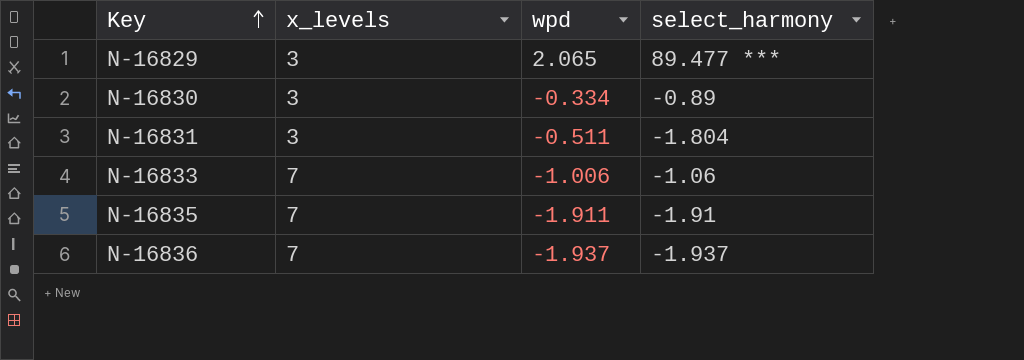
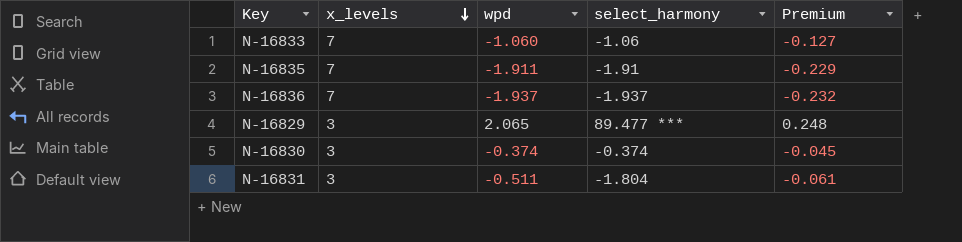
row order: Key ascending -> x_levels descending
column Premium | formula: none -> [wpd] * 0.12
N-16833 | wpd: -1.006 -> -1.060
N-16830 | wpd: -0.334 -> -0.374
N-16830 | select_harmony: -0.89 -> -0.374

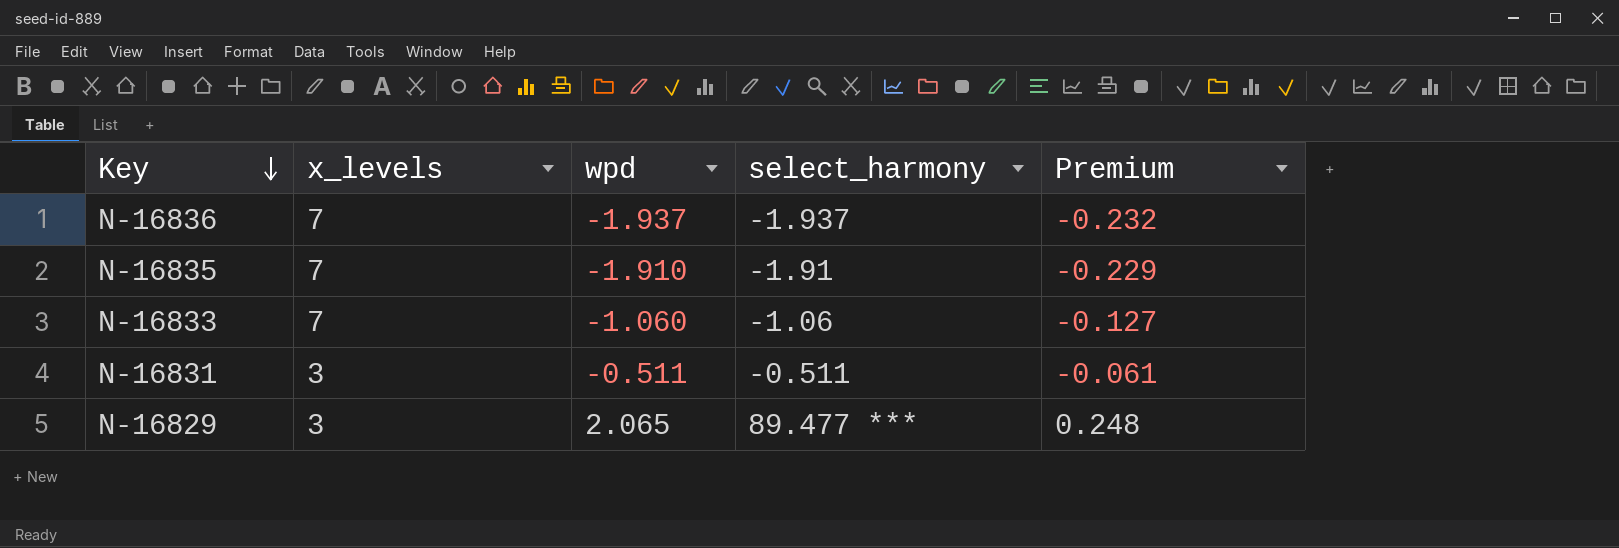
row order: x_levels descending -> Key descending
row N-16830: 3 | -0.374 | -0.374 | -0.045 -> none
N-16835 | wpd: -1.911 -> -1.910
N-16831 | select_harmony: -1.804 -> -0.511

